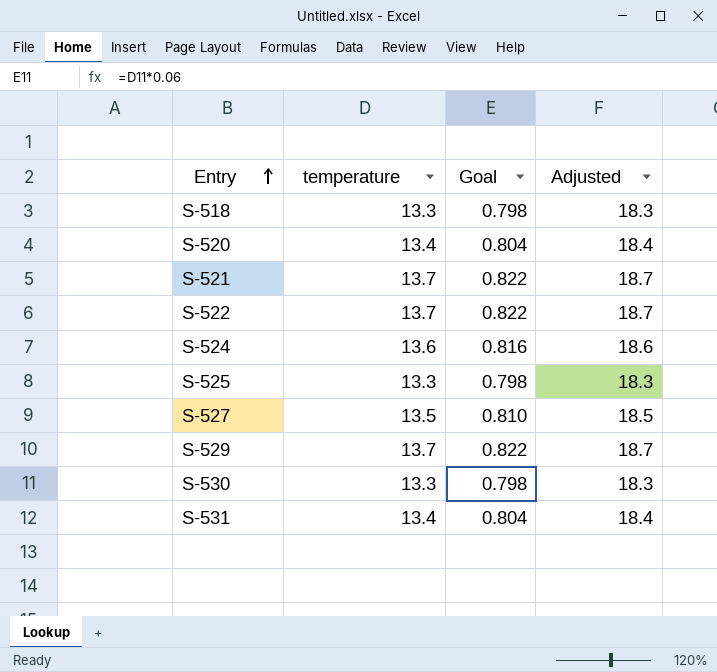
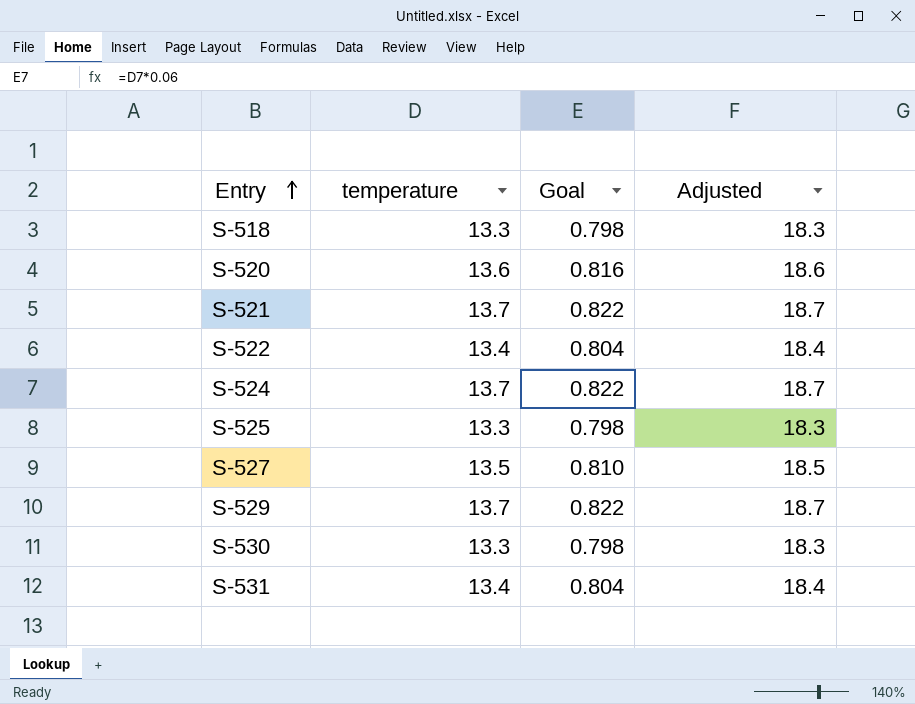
S-520 | temperature: 13.4 -> 13.6
S-520 | Goal: 0.804 -> 0.816
S-520 | Adjusted: 18.4 -> 18.6
S-522 | temperature: 13.7 -> 13.4
S-522 | Goal: 0.822 -> 0.804
S-522 | Adjusted: 18.7 -> 18.4
S-524 | temperature: 13.6 -> 13.7
S-524 | Goal: 0.816 -> 0.822
S-524 | Adjusted: 18.6 -> 18.7

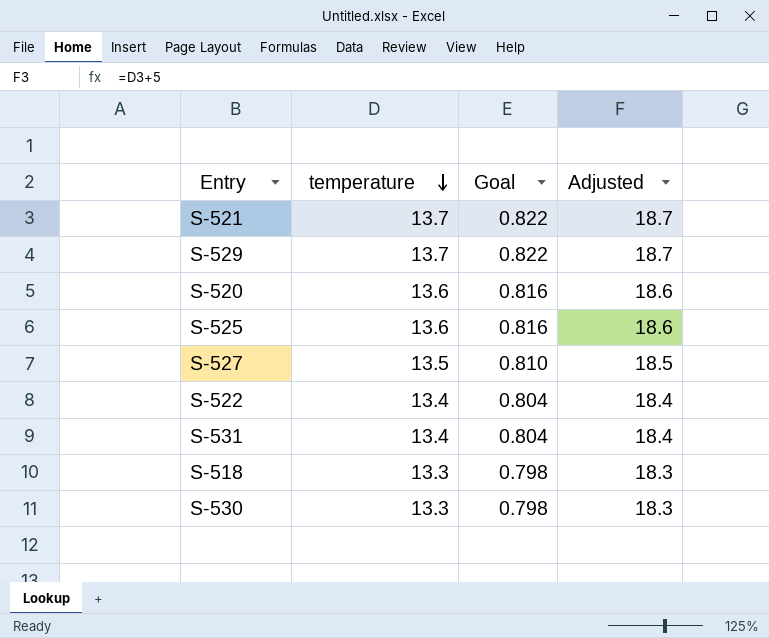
row order: Entry ascending -> temperature descending
row S-524: 13.7 | 0.822 | 18.7 -> none
S-525 | temperature: 13.3 -> 13.6
S-525 | Goal: 0.798 -> 0.816
S-525 | Adjusted: 18.3 -> 18.6

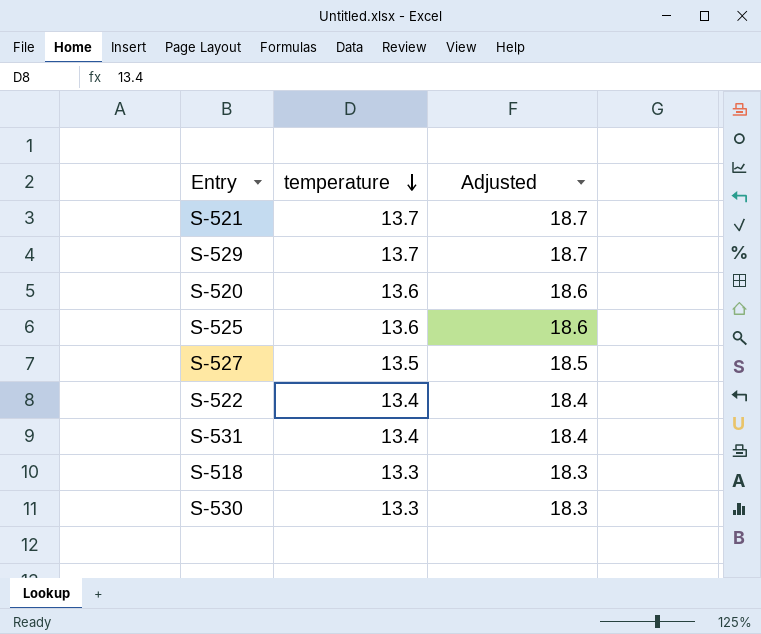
column Goal | formula: [temperature] * 0.06 -> none

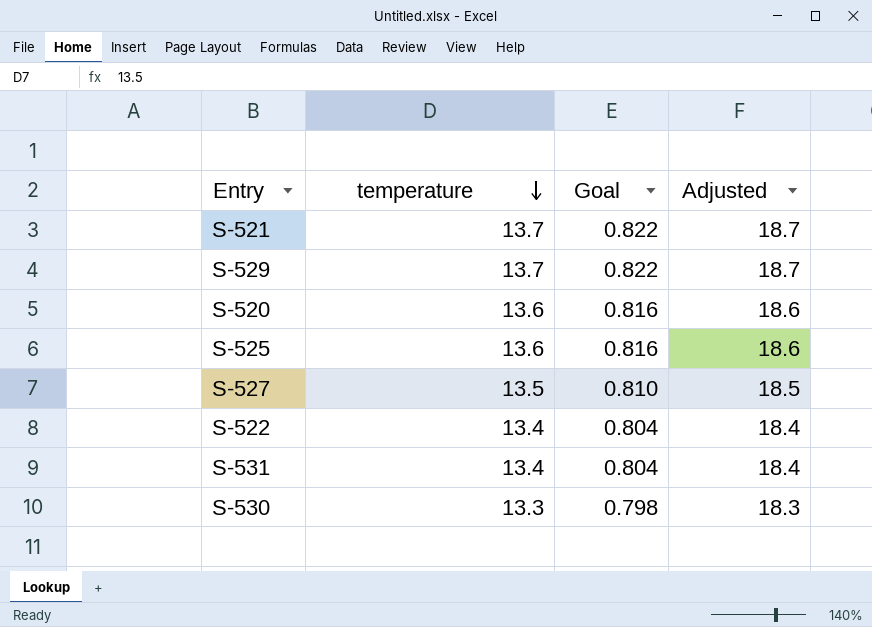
column Goal | formula: none -> [temperature] * 0.06
row S-518: 13.3 | 18.3 -> none

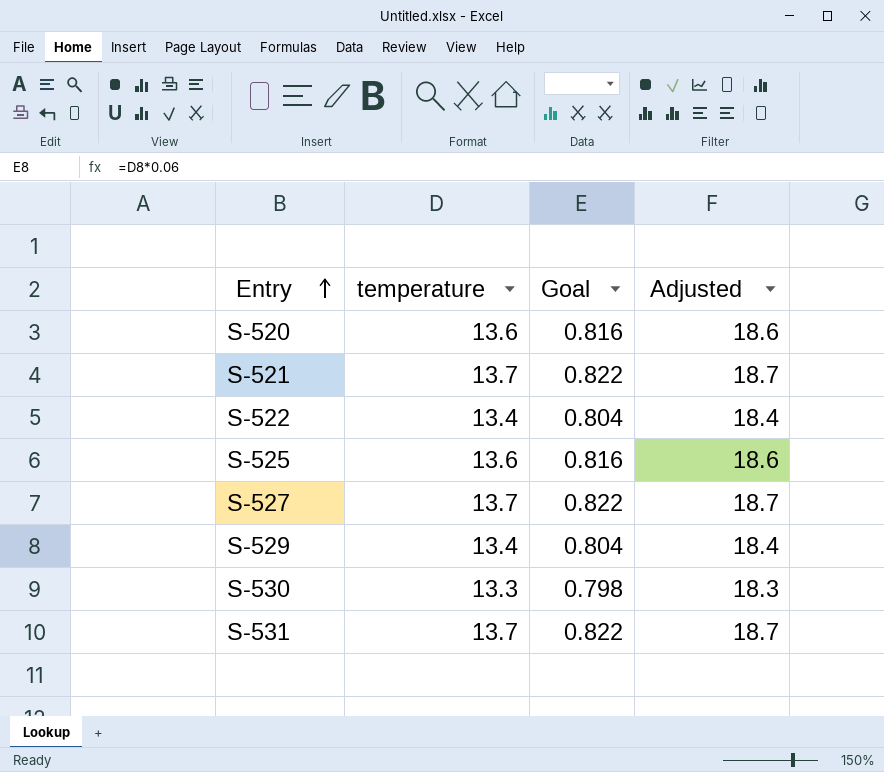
row order: temperature descending -> Entry ascending
S-527 | temperature: 13.5 -> 13.7
S-527 | Goal: 0.810 -> 0.822
S-527 | Adjusted: 18.5 -> 18.7
S-529 | temperature: 13.7 -> 13.4
S-529 | Goal: 0.822 -> 0.804
S-529 | Adjusted: 18.7 -> 18.4
S-531 | temperature: 13.4 -> 13.7
S-531 | Goal: 0.804 -> 0.822
S-531 | Adjusted: 18.4 -> 18.7

